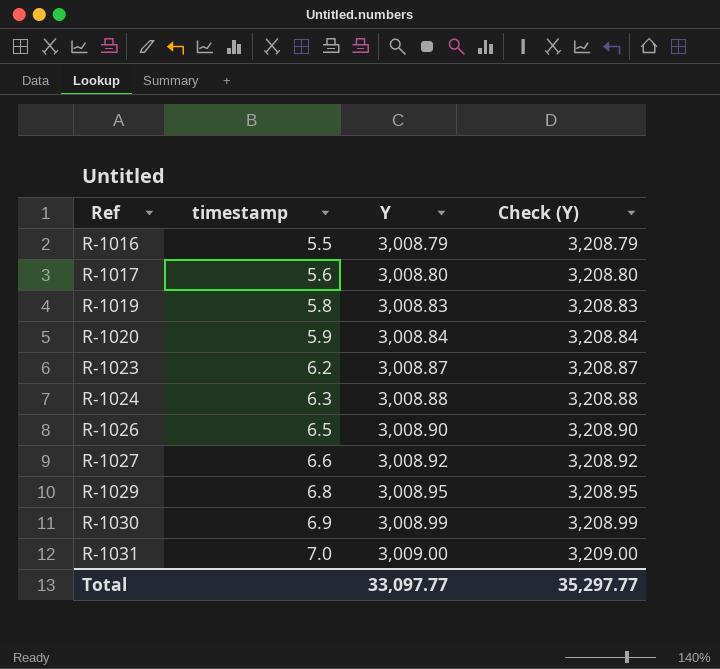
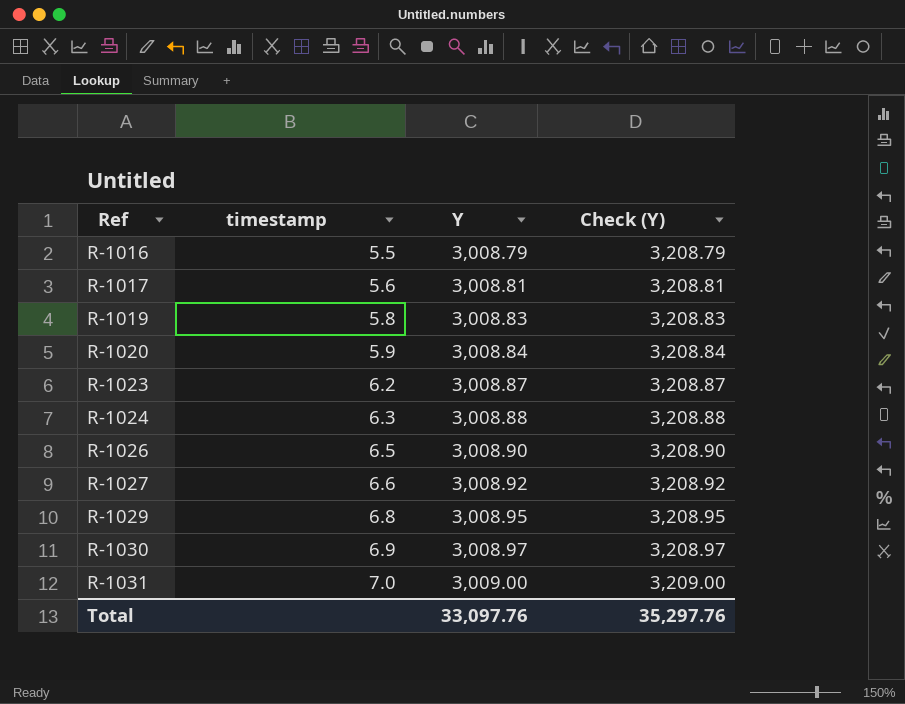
R-1017 | Y: 3,008.80 -> 3,008.81
R-1017 | Check (Y): 3,208.80 -> 3,208.81
R-1030 | Y: 3,008.99 -> 3,008.97
R-1030 | Check (Y): 3,208.99 -> 3,208.97
Total | Y: 33,097.77 -> 33,097.76
Total | Check (Y): 35,297.77 -> 35,297.76

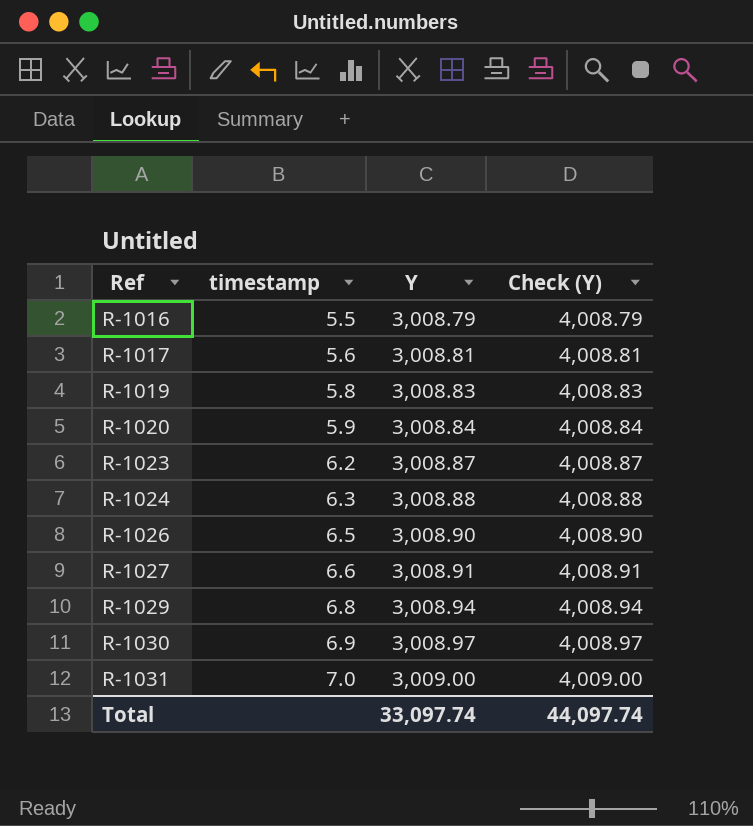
column Check (Y) | formula: [Y] + 200 -> [Y] + 1000
R-1027 | Y: 3,008.92 -> 3,008.91
R-1029 | Y: 3,008.95 -> 3,008.94
Total | Y: 33,097.76 -> 33,097.74
Total | Check (Y): 35,297.76 -> 44,097.74

